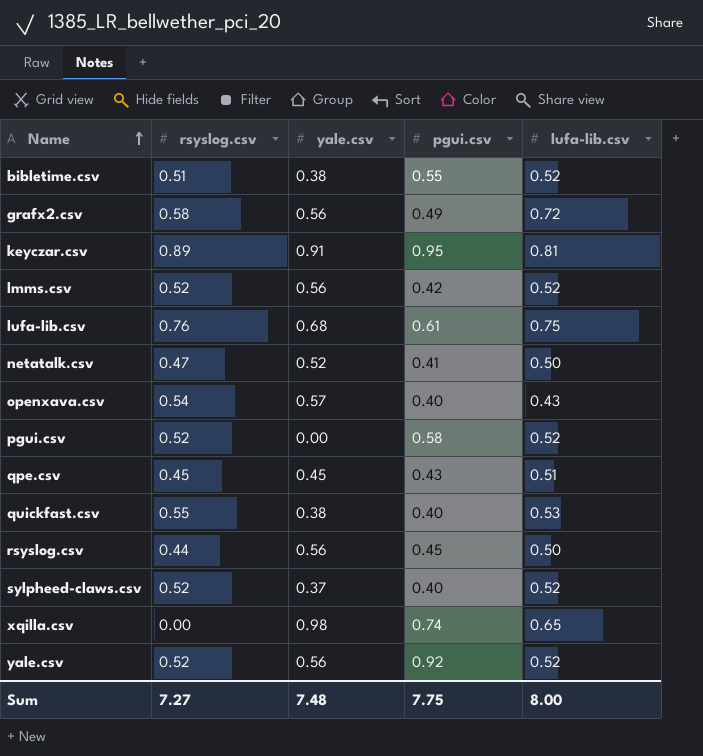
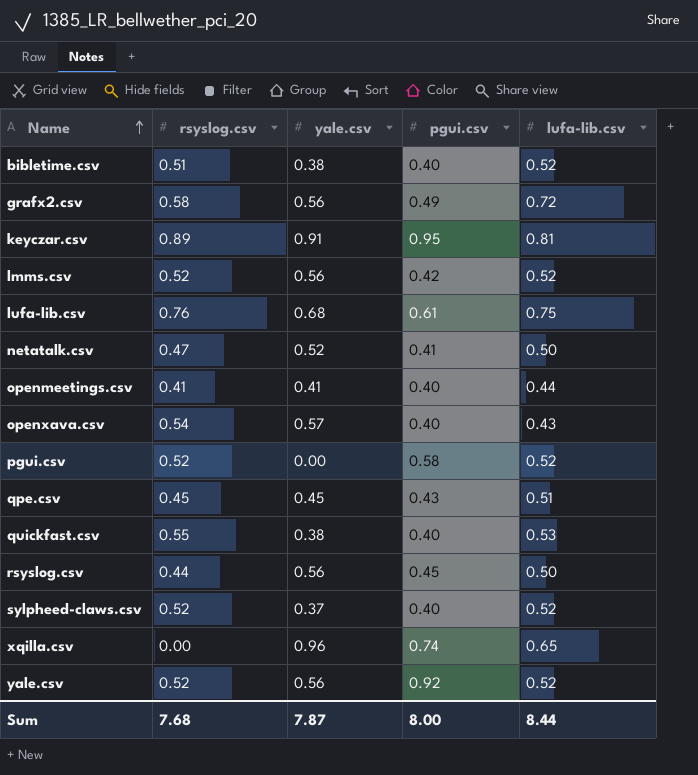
bibletime.csv | pgui.csv: 0.55 -> 0.40
row openmeetings.csv: none -> 0.41 | 0.41 | 0.40 | 0.44
xqilla.csv | yale.csv: 0.98 -> 0.96
Sum | rsyslog.csv: 7.27 -> 7.68
Sum | yale.csv: 7.48 -> 7.87
Sum | pgui.csv: 7.75 -> 8.00
Sum | lufa-lib.csv: 8.00 -> 8.44

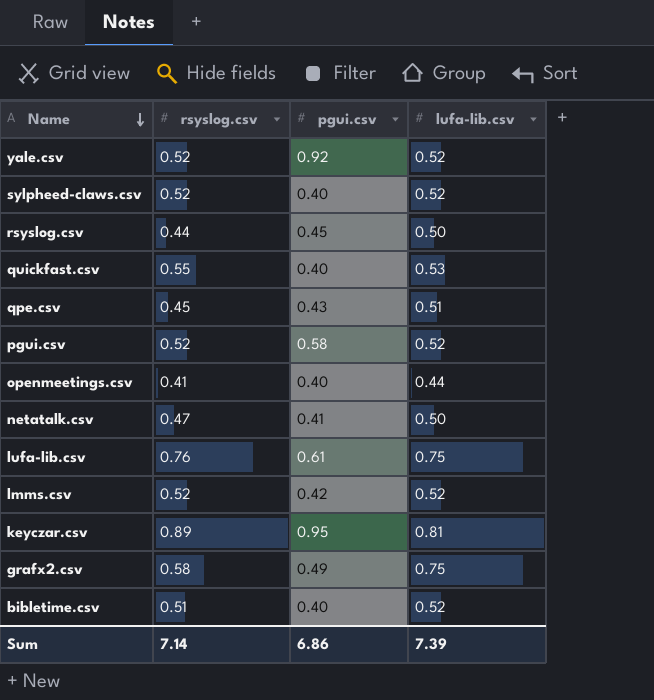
row order: Name ascending -> Name descending
column yale.csv | position: 3 -> none
row openxava.csv: 0.54 | 0.57 | 0.40 | 0.43 -> none
row xqilla.csv: 0.00 | 0.96 | 0.74 | 0.65 -> none
grafx2.csv | lufa-lib.csv: 0.72 -> 0.75
Sum | rsyslog.csv: 7.68 -> 7.14
Sum | pgui.csv: 8.00 -> 6.86
Sum | lufa-lib.csv: 8.44 -> 7.39

